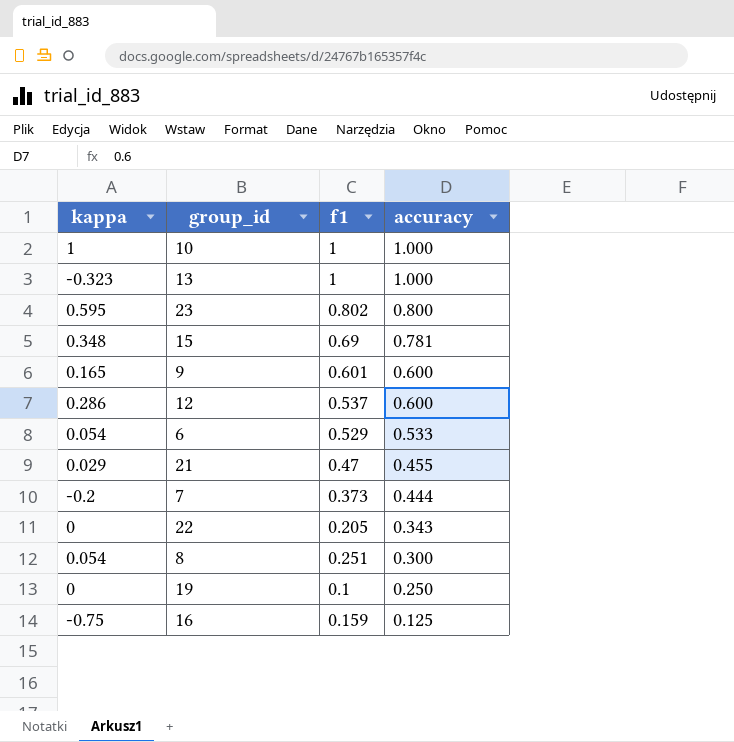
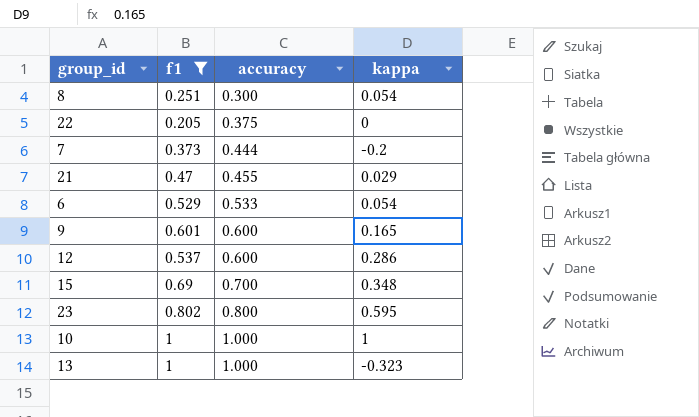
filter: none -> f1 >= 0.205
row order: accuracy descending -> accuracy ascending
column kappa | position: 1 -> 4
22 | accuracy: 0.343 -> 0.375
15 | accuracy: 0.781 -> 0.700

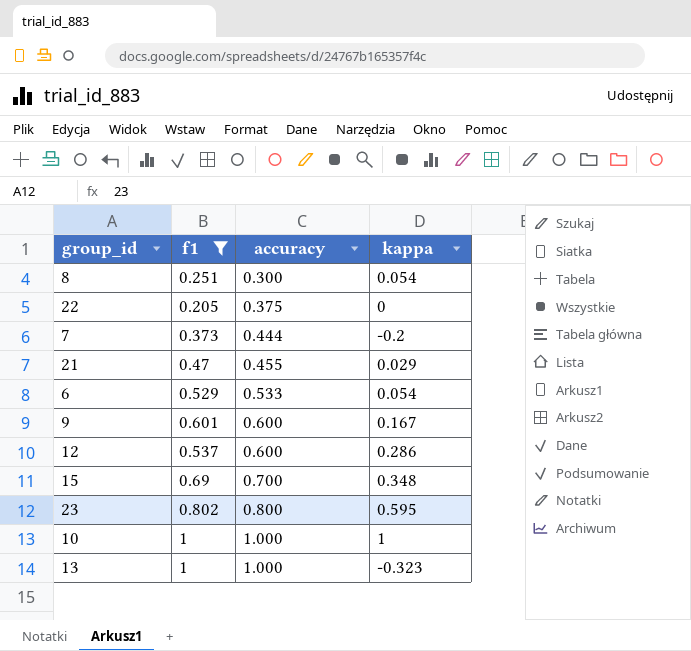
9 | kappa: 0.165 -> 0.167

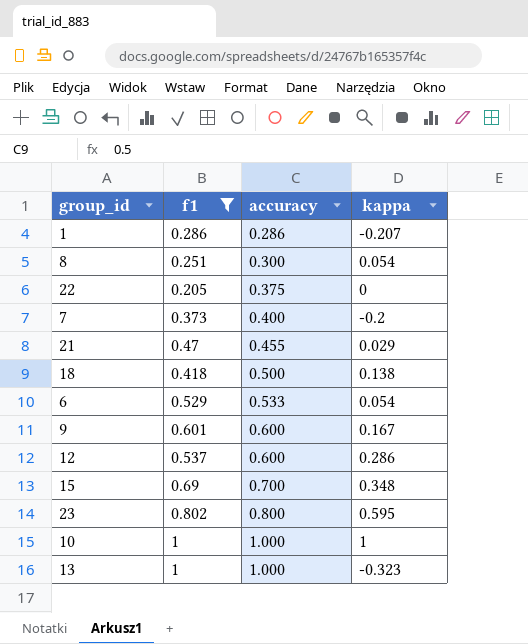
row 1: none -> 0.286 | 0.286 | -0.207
7 | accuracy: 0.444 -> 0.400
row 18: none -> 0.418 | 0.500 | 0.138

